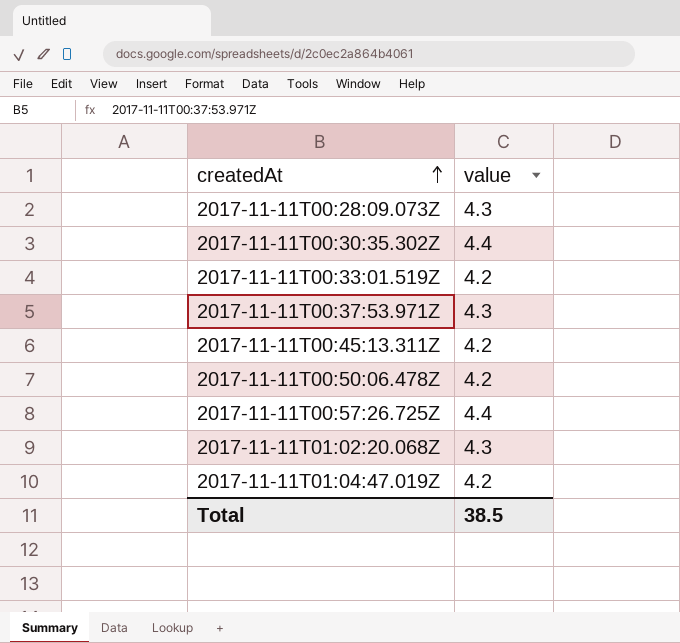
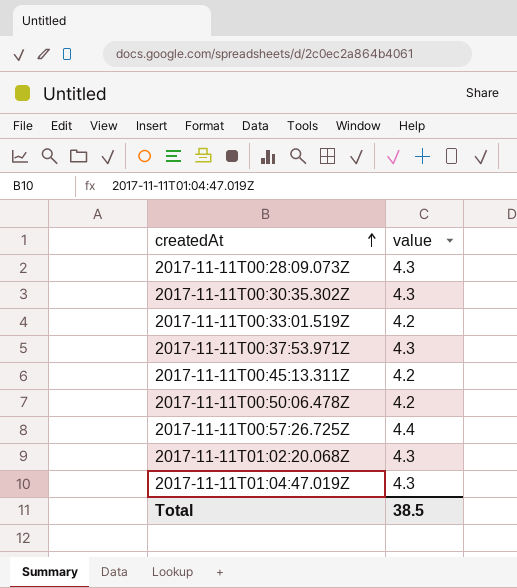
2017-11-11T00:30:35.302Z | value: 4.4 -> 4.3
2017-11-11T01:04:47.019Z | value: 4.2 -> 4.3

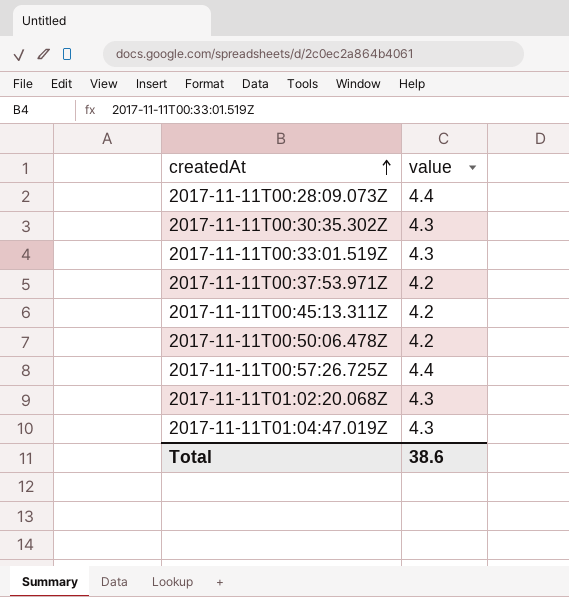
2017-11-11T00:28:09.073Z | value: 4.3 -> 4.4
2017-11-11T00:33:01.519Z | value: 4.2 -> 4.3
2017-11-11T00:37:53.971Z | value: 4.3 -> 4.2
Total | value: 38.5 -> 38.6

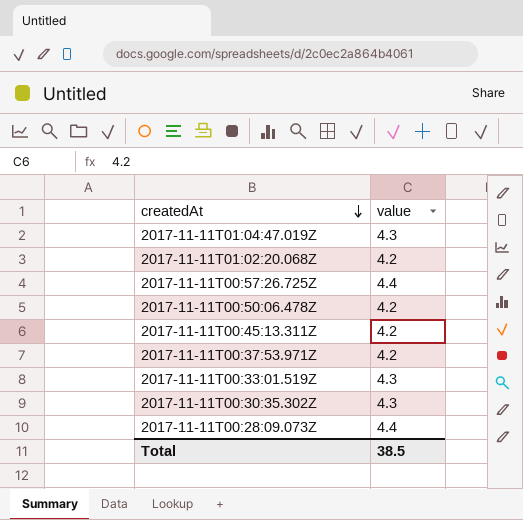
row order: createdAt ascending -> createdAt descending
2017-11-11T01:02:20.068Z | value: 4.3 -> 4.2
Total | value: 38.6 -> 38.5

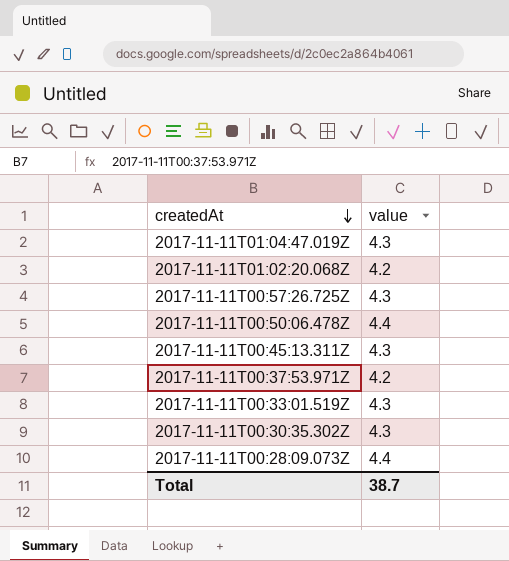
2017-11-11T00:57:26.725Z | value: 4.4 -> 4.3
2017-11-11T00:50:06.478Z | value: 4.2 -> 4.4
2017-11-11T00:45:13.311Z | value: 4.2 -> 4.3
Total | value: 38.5 -> 38.7

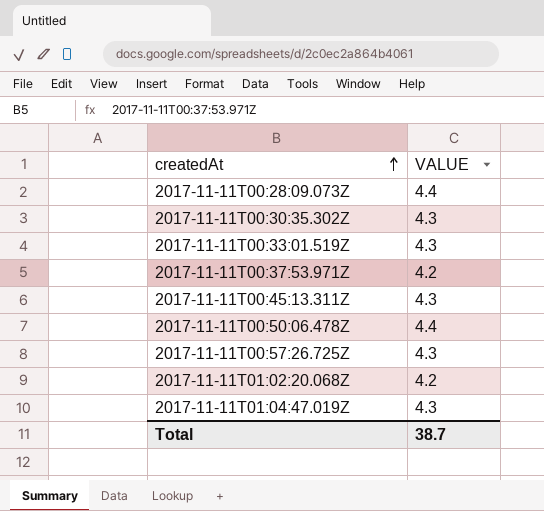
row order: createdAt descending -> createdAt ascending
column name: value -> VALUE

